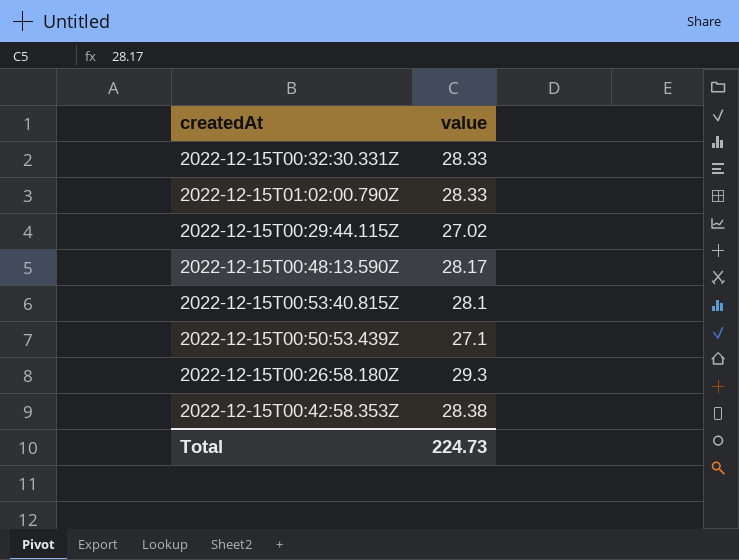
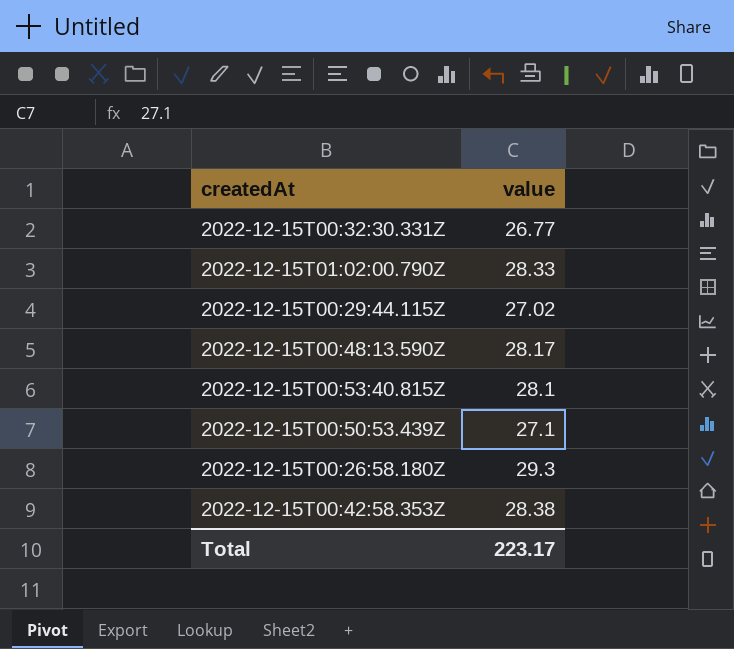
2022-12-15T00:32:30.331Z | value: 28.33 -> 26.77
Total | value: 224.73 -> 223.17

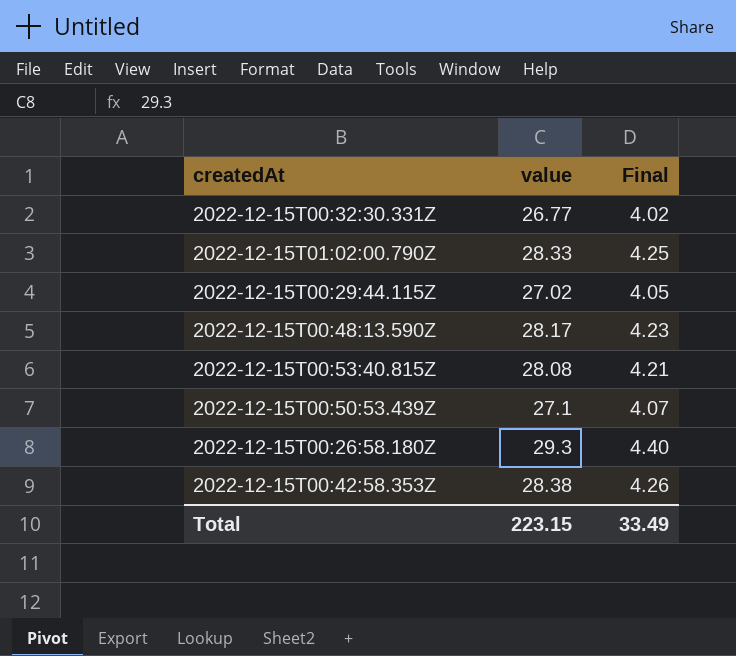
column Final | formula: none -> [value] * 0.15
2022-12-15T00:53:40.815Z | value: 28.1 -> 28.08
Total | value: 223.17 -> 223.15

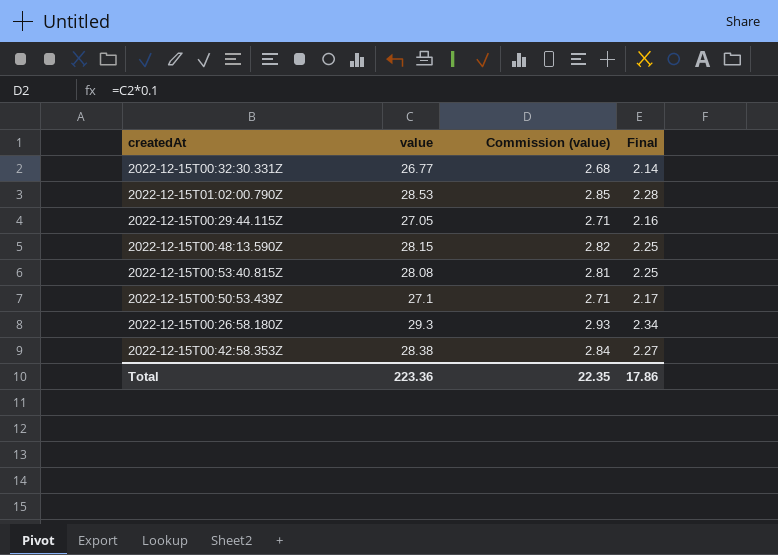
column Commission (value) | formula: none -> [value] * 0.1
column Final | formula: [value] * 0.15 -> [value] * 0.08
2022-12-15T01:02:00.790Z | value: 28.33 -> 28.53
2022-12-15T00:29:44.115Z | value: 27.02 -> 27.05
2022-12-15T00:48:13.590Z | value: 28.17 -> 28.15
Total | value: 223.15 -> 223.36
Total | Final: 33.49 -> 17.86

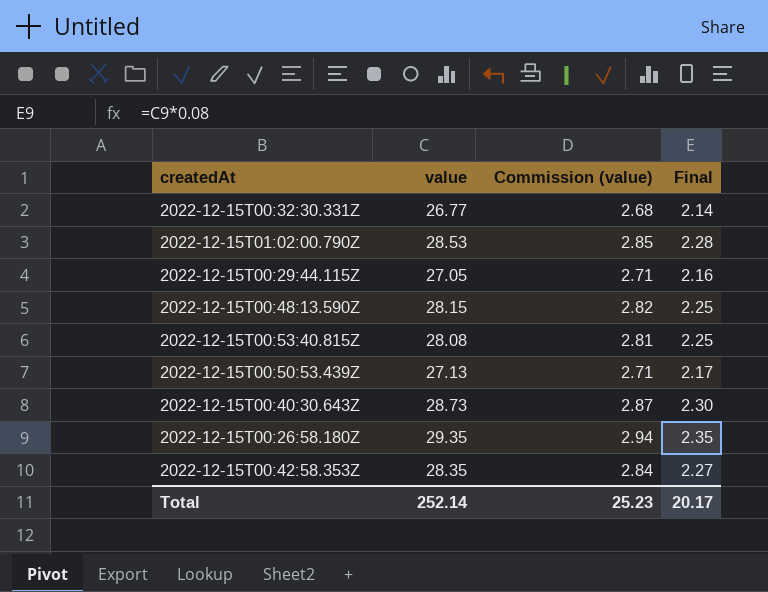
2022-12-15T00:50:53.439Z | value: 27.1 -> 27.13
row 2022-12-15T00:40:30.643Z: none -> 28.73 | 2.87 | 2.30
2022-12-15T00:26:58.180Z | value: 29.3 -> 29.35
2022-12-15T00:26:58.180Z | Commission (value): 2.93 -> 2.94
2022-12-15T00:26:58.180Z | Final: 2.34 -> 2.35
2022-12-15T00:42:58.353Z | value: 28.38 -> 28.35
Total | value: 223.36 -> 252.14
Total | Commission (value): 22.35 -> 25.23
Total | Final: 17.86 -> 20.17

